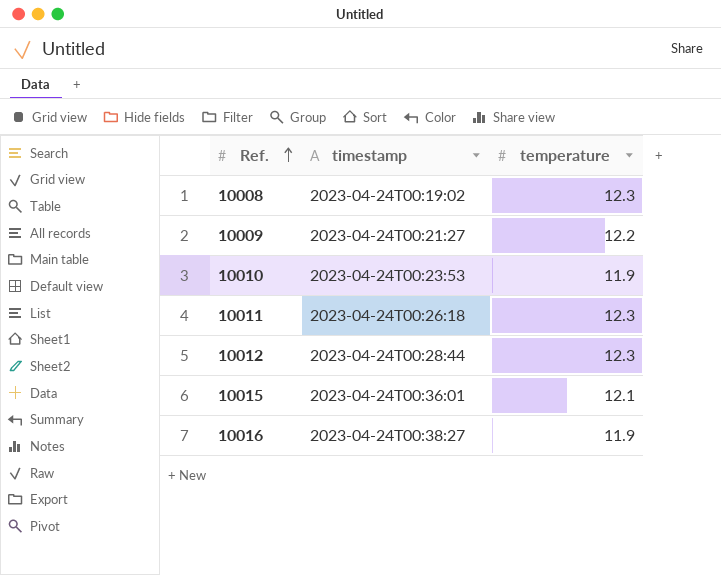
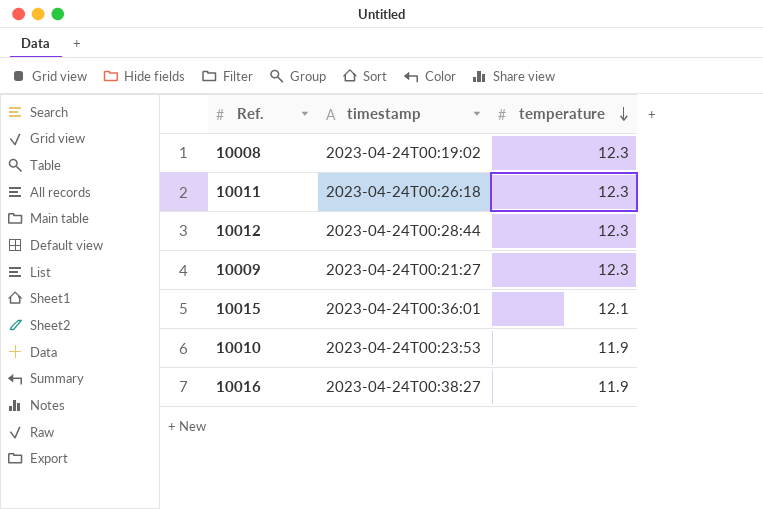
row order: Ref. ascending -> temperature descending
10009 | temperature: 12.2 -> 12.3

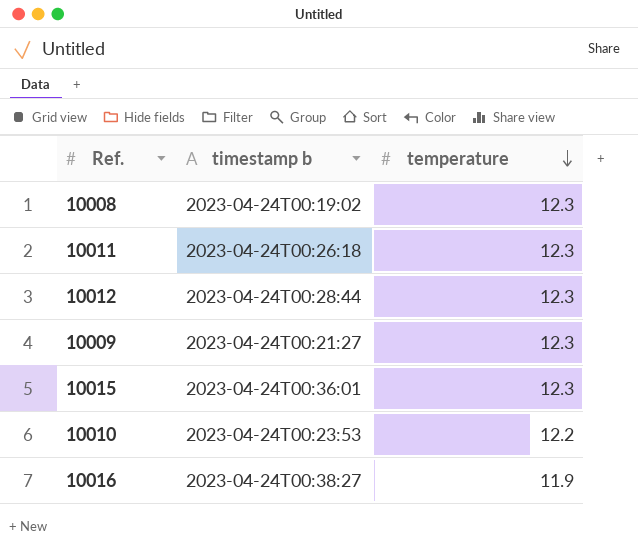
column name: timestamp -> timestamp b
10015 | temperature: 12.1 -> 12.3
10010 | temperature: 11.9 -> 12.2

